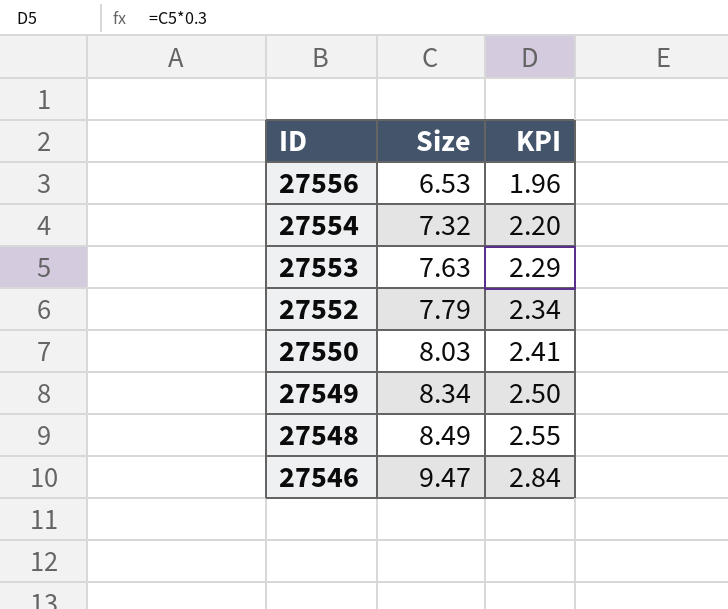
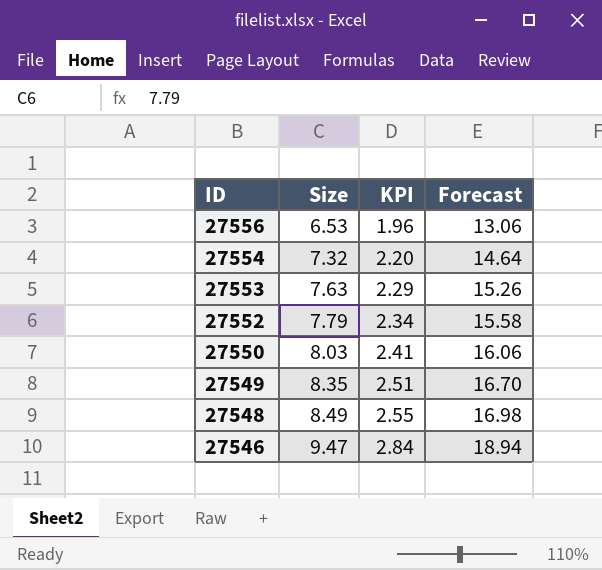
column Forecast | formula: none -> [Size] * 2
27549 | Size: 8.34 -> 8.35
27549 | KPI: 2.50 -> 2.51

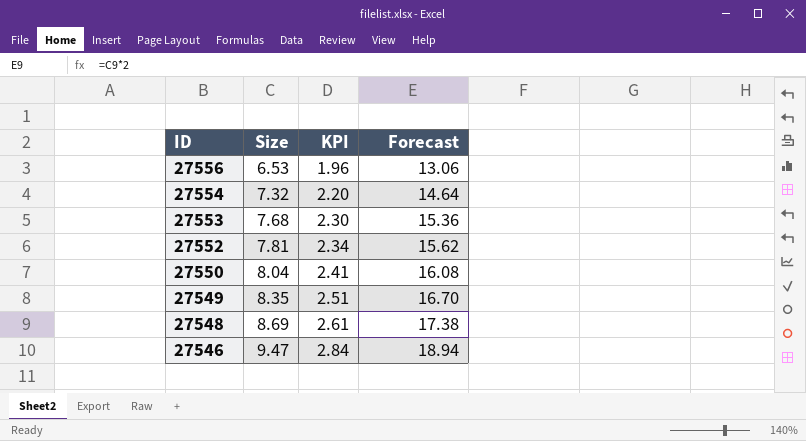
27553 | Size: 7.63 -> 7.68
27553 | KPI: 2.29 -> 2.30
27553 | Forecast: 15.26 -> 15.36
27552 | Size: 7.79 -> 7.81
27552 | Forecast: 15.58 -> 15.62
27550 | Size: 8.03 -> 8.04
27550 | Forecast: 16.06 -> 16.08
27548 | Size: 8.49 -> 8.69
27548 | KPI: 2.55 -> 2.61
27548 | Forecast: 16.98 -> 17.38

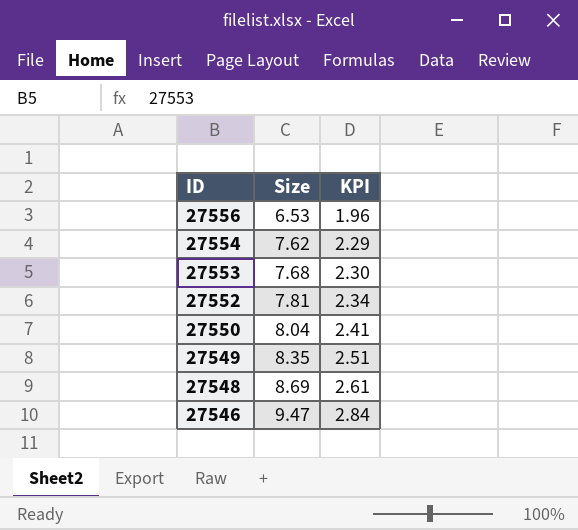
column Forecast | formula: [Size] * 2 -> none
27554 | Size: 7.32 -> 7.62
27554 | KPI: 2.20 -> 2.29

